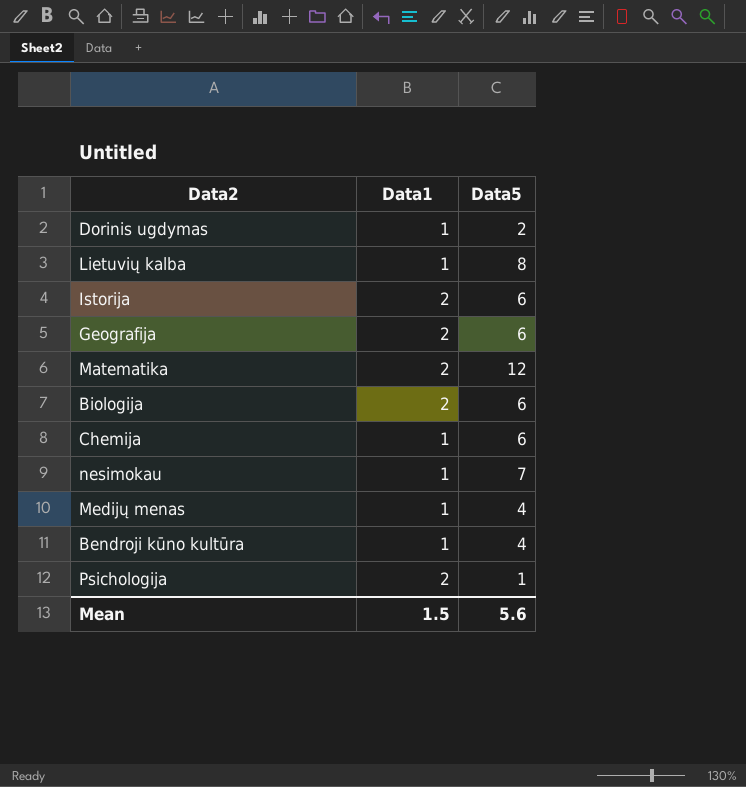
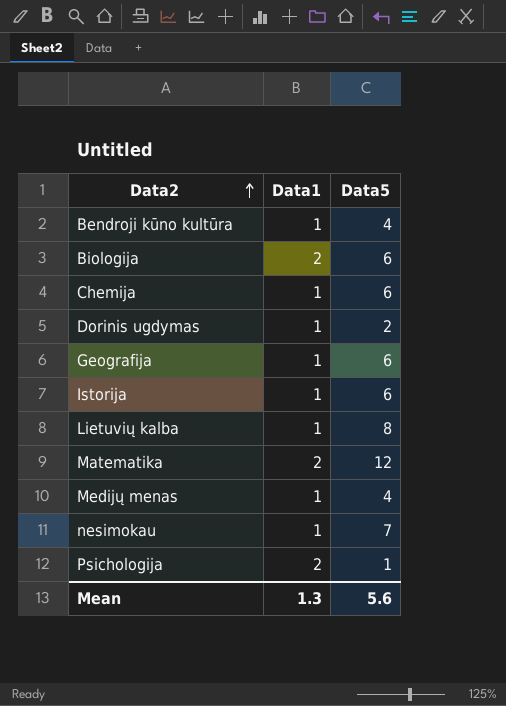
row order: none -> Data2 ascending
Geografija | Data1: 2 -> 1
Istorija | Data1: 2 -> 1
Mean | Data1: 1.5 -> 1.3

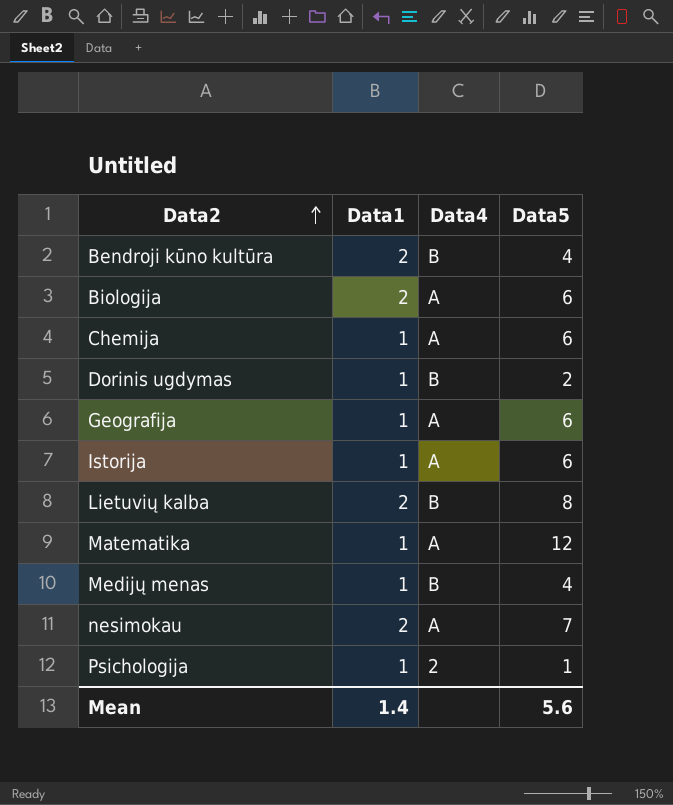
column Data4 | position: none -> 3
Bendroji kūno kultūra | Data1: 1 -> 2
Lietuvių kalba | Data1: 1 -> 2
Matematika | Data1: 2 -> 1
nesimokau | Data1: 1 -> 2
Psichologija | Data1: 2 -> 1
Mean | Data1: 1.3 -> 1.4

